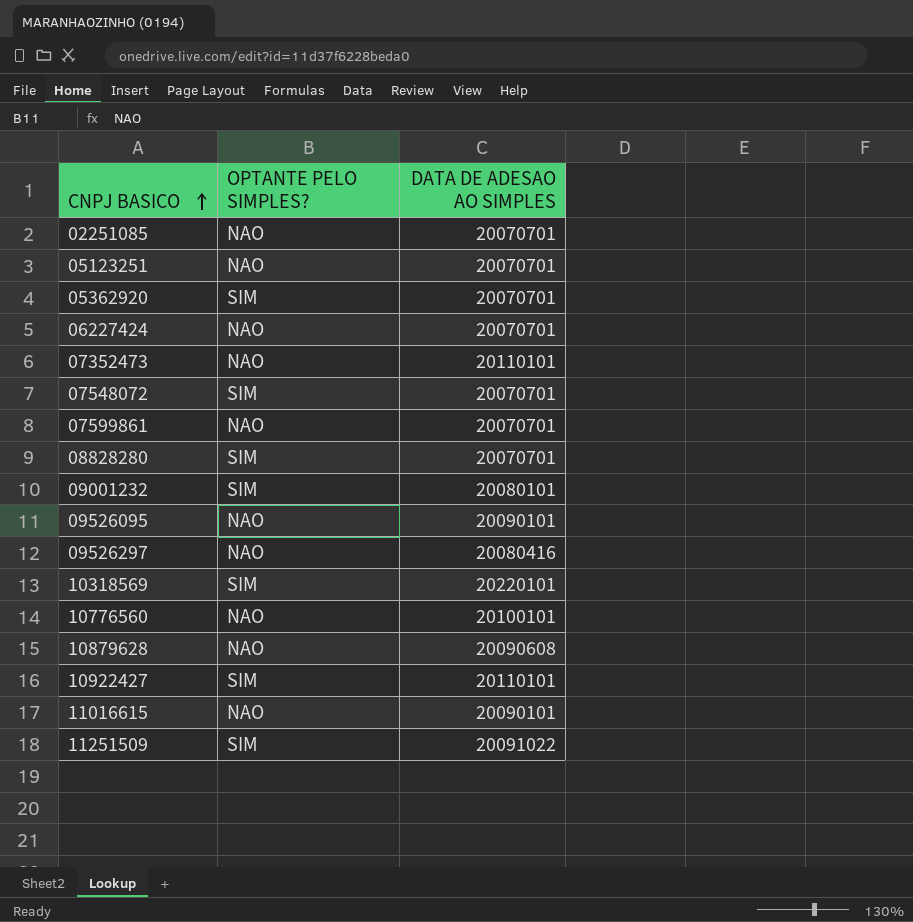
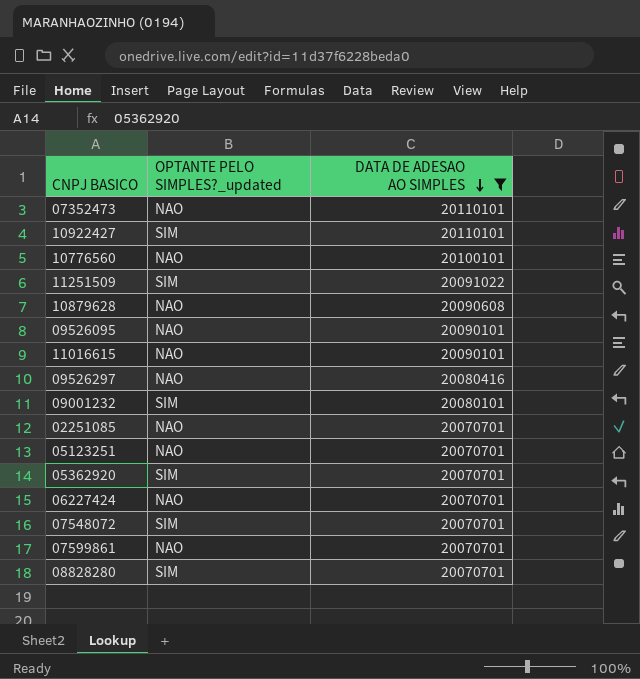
filter: none -> DATA DE ADESAO AO SIMPLES != 20220101
row order: CNPJ BASICO ascending -> DATA DE ADESAO AO SIMPLES descending
column name: OPTANTE PELO SIMPLES? -> OPTANTE PELO SIMPLES?_updated

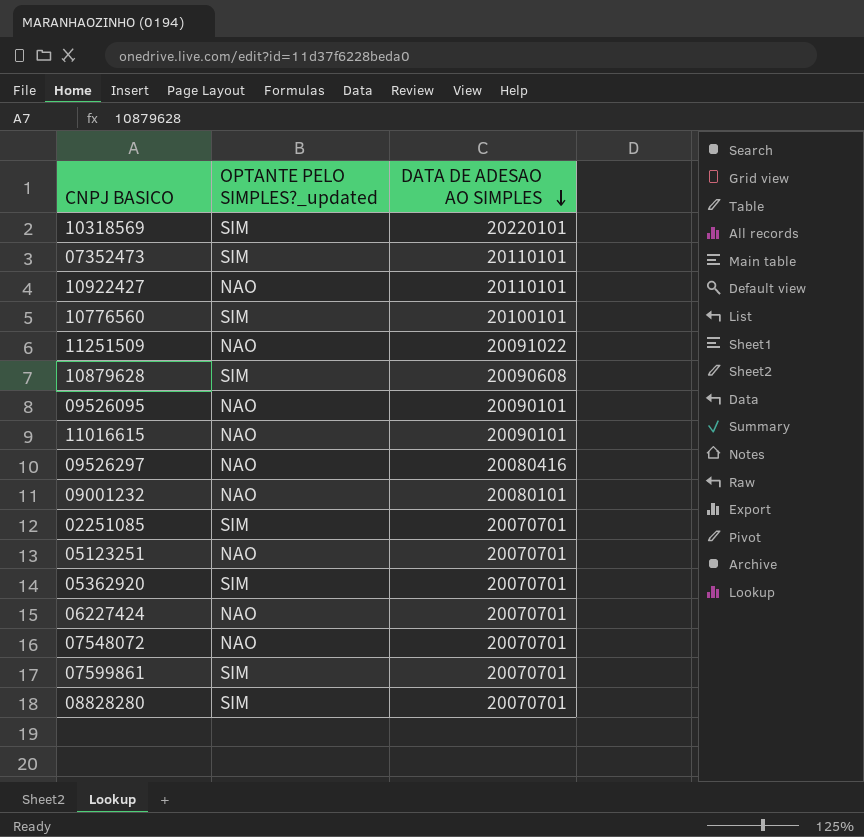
filter: DATA DE ADESAO AO SIMPLES != 20220101 -> none
07352473 | OPTANTE PELO SIMPLES?_updated: NAO -> SIM
10922427 | OPTANTE PELO SIMPLES?_updated: SIM -> NAO
10776560 | OPTANTE PELO SIMPLES?_updated: NAO -> SIM
11251509 | OPTANTE PELO SIMPLES?_updated: SIM -> NAO
10879628 | OPTANTE PELO SIMPLES?_updated: NAO -> SIM
09001232 | OPTANTE PELO SIMPLES?_updated: SIM -> NAO
02251085 | OPTANTE PELO SIMPLES?_updated: NAO -> SIM
07548072 | OPTANTE PELO SIMPLES?_updated: SIM -> NAO
07599861 | OPTANTE PELO SIMPLES?_updated: NAO -> SIM

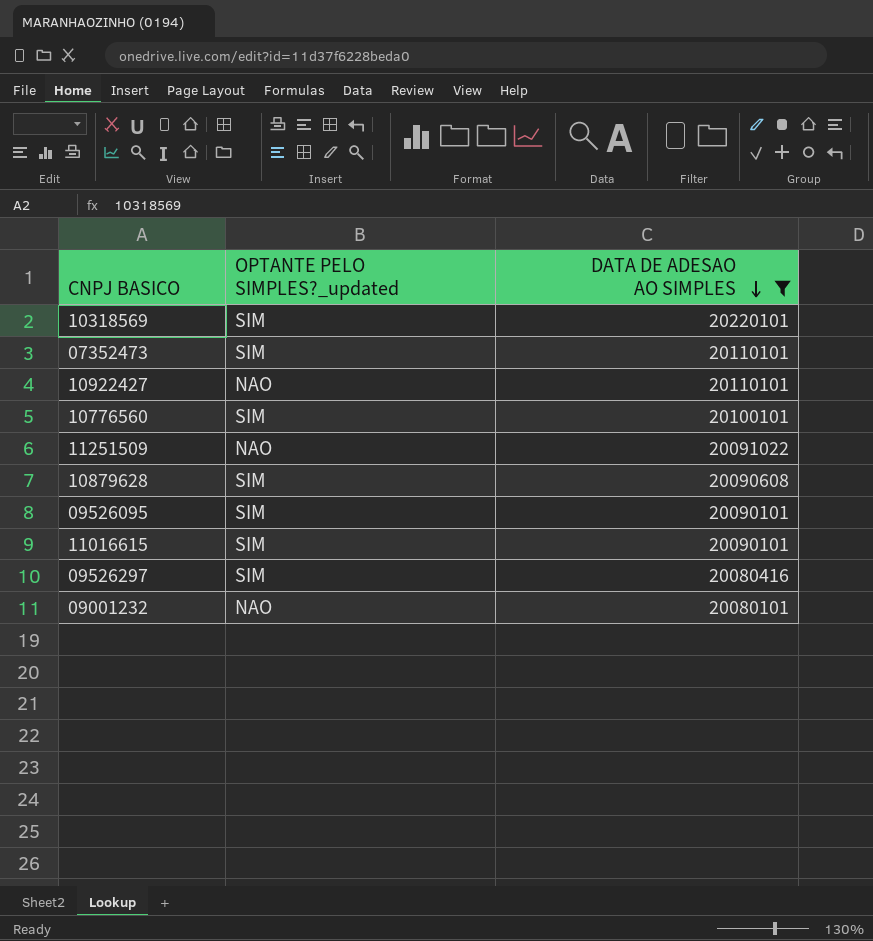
filter: none -> DATA DE ADESAO AO SIMPLES != 20070701
09526095 | OPTANTE PELO SIMPLES?_updated: NAO -> SIM
11016615 | OPTANTE PELO SIMPLES?_updated: NAO -> SIM
09526297 | OPTANTE PELO SIMPLES?_updated: NAO -> SIM

